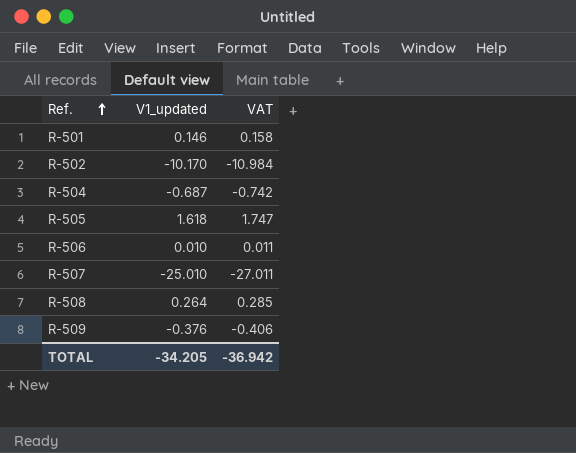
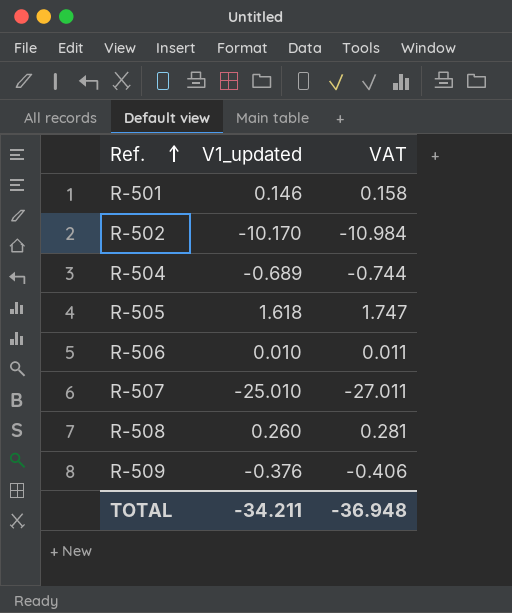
R-504 | V1_updated: -0.687 -> -0.689
R-504 | VAT: -0.742 -> -0.744
R-508 | V1_updated: 0.264 -> 0.260
R-508 | VAT: 0.285 -> 0.281
TOTAL | V1_updated: -34.205 -> -34.211
TOTAL | VAT: -36.942 -> -36.948

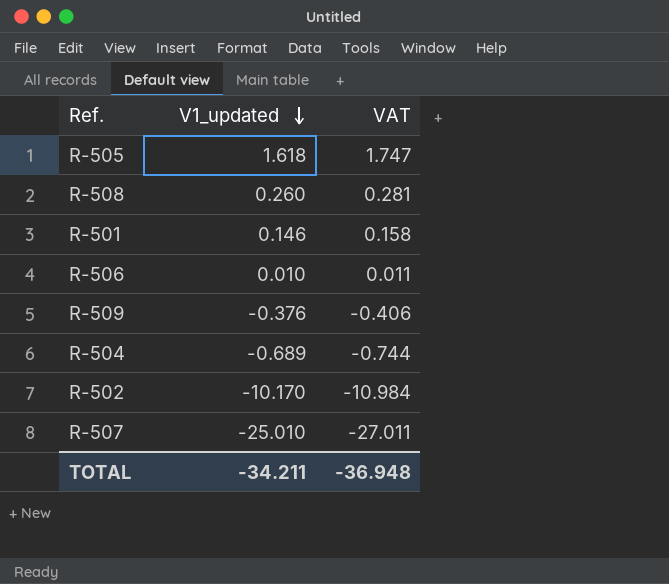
row order: Ref. ascending -> V1_updated descending

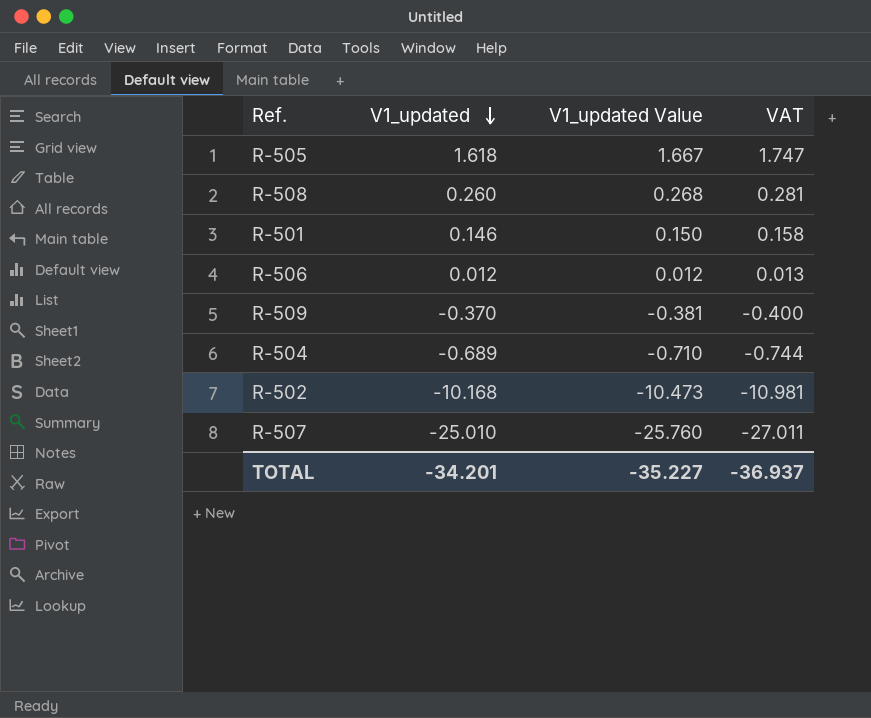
column V1_updated Value | formula: none -> [V1_updated] * 1.03
R-506 | V1_updated: 0.010 -> 0.012
R-506 | VAT: 0.011 -> 0.013
R-509 | V1_updated: -0.376 -> -0.370
R-509 | VAT: -0.406 -> -0.400
R-502 | V1_updated: -10.170 -> -10.168
R-502 | VAT: -10.984 -> -10.981
TOTAL | V1_updated: -34.211 -> -34.201
TOTAL | VAT: -36.948 -> -36.937

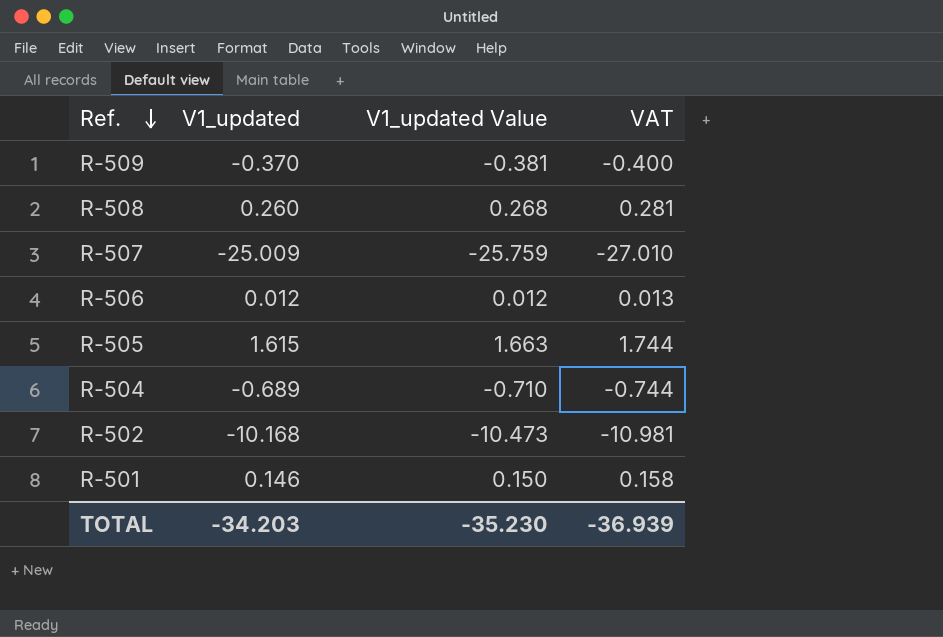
row order: V1_updated descending -> Ref. descending
R-507 | V1_updated: -25.010 -> -25.009
R-507 | V1_updated Value: -25.760 -> -25.759
R-507 | VAT: -27.011 -> -27.010
R-505 | V1_updated: 1.618 -> 1.615
R-505 | V1_updated Value: 1.667 -> 1.663
R-505 | VAT: 1.747 -> 1.744
TOTAL | V1_updated: -34.201 -> -34.203
TOTAL | V1_updated Value: -35.227 -> -35.230
TOTAL | VAT: -36.937 -> -36.939

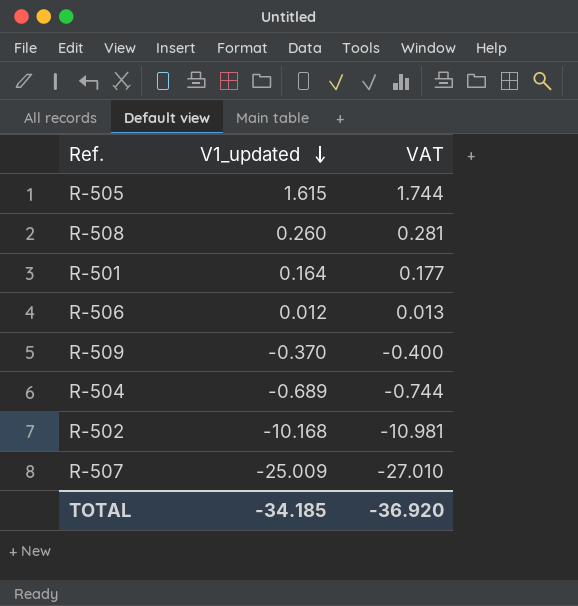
row order: Ref. descending -> V1_updated descending
column V1_updated Value | formula: [V1_updated] * 1.03 -> none
R-501 | V1_updated: 0.146 -> 0.164
R-501 | VAT: 0.158 -> 0.177
TOTAL | V1_updated: -34.203 -> -34.185
TOTAL | VAT: -36.939 -> -36.920

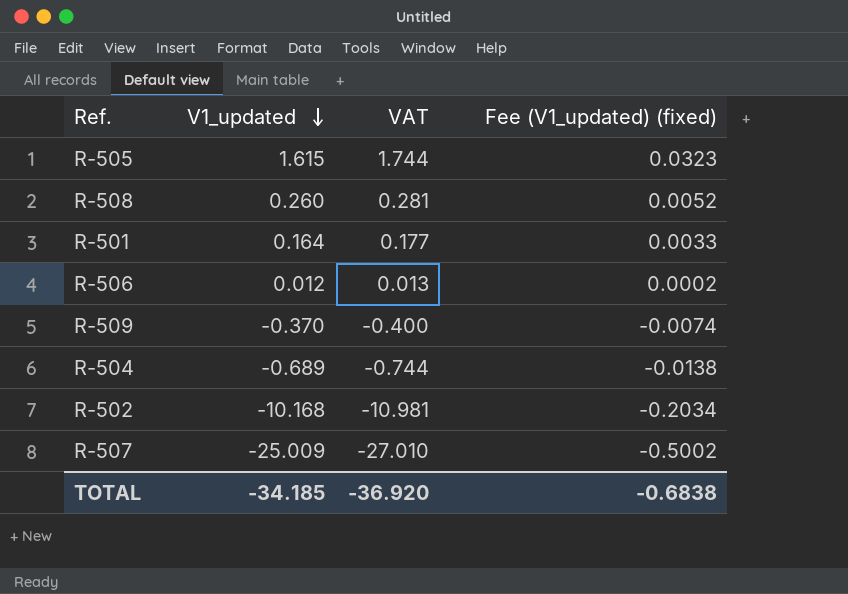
column Fee (V1_updated) (fixed) | formula: none -> [V1_updated] * 0.02

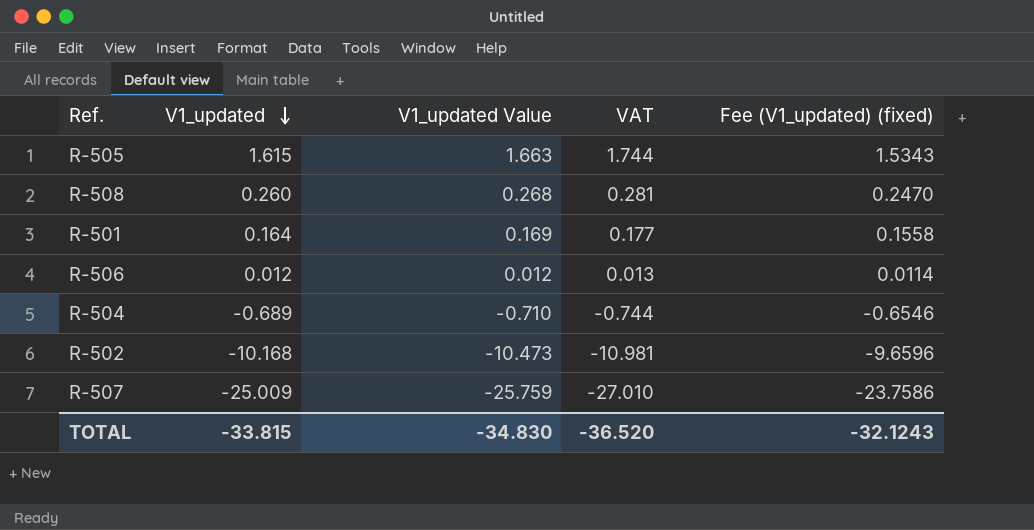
column V1_updated Value | formula: none -> [V1_updated] * 1.03
column Fee (V1_updated) (fixed) | formula: [V1_updated] * 0.02 -> [V1_updated] * 0.95
row R-509: -0.370 | -0.400 | -0.0074 -> none
TOTAL | V1_updated: -34.185 -> -33.815
TOTAL | VAT: -36.920 -> -36.520
TOTAL | Fee (V1_updated) (fixed): -0.6838 -> -32.1243

